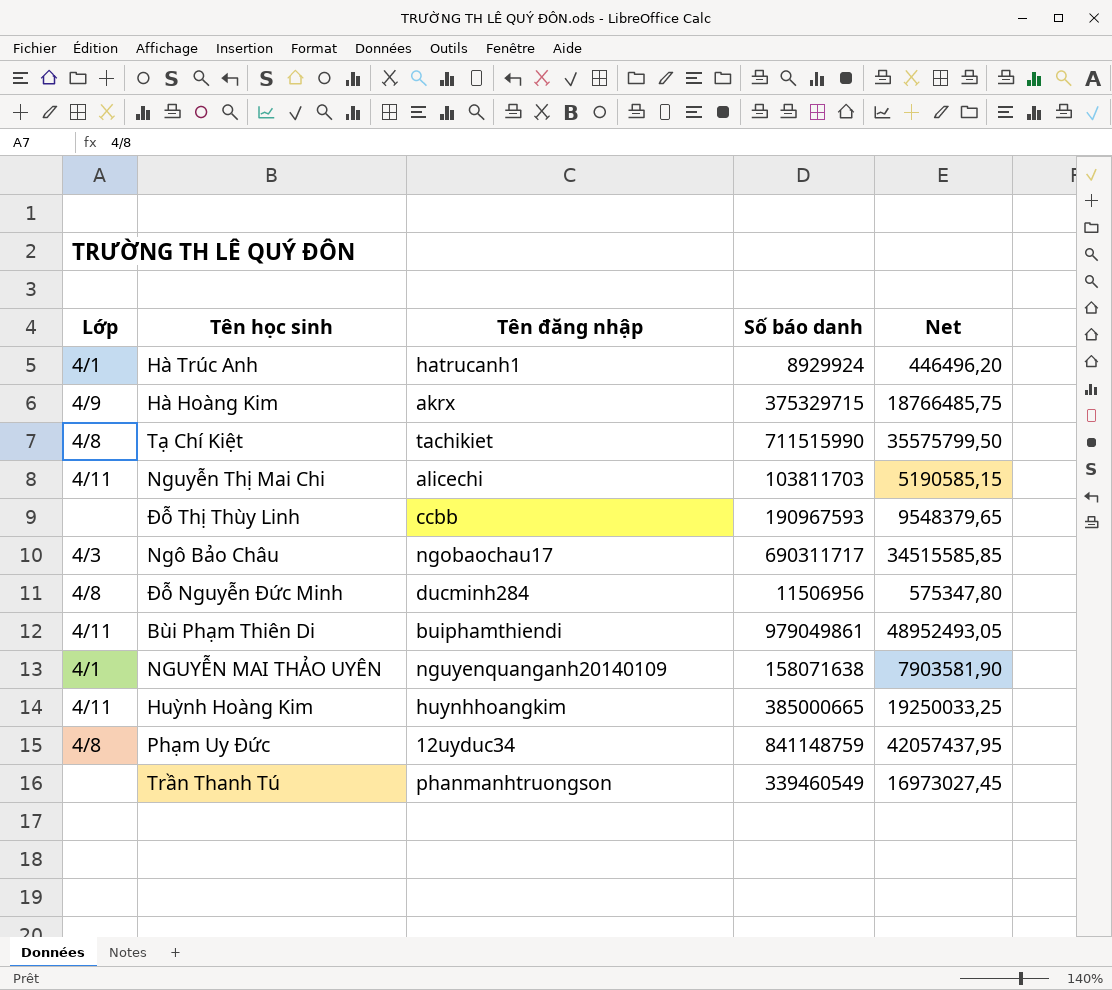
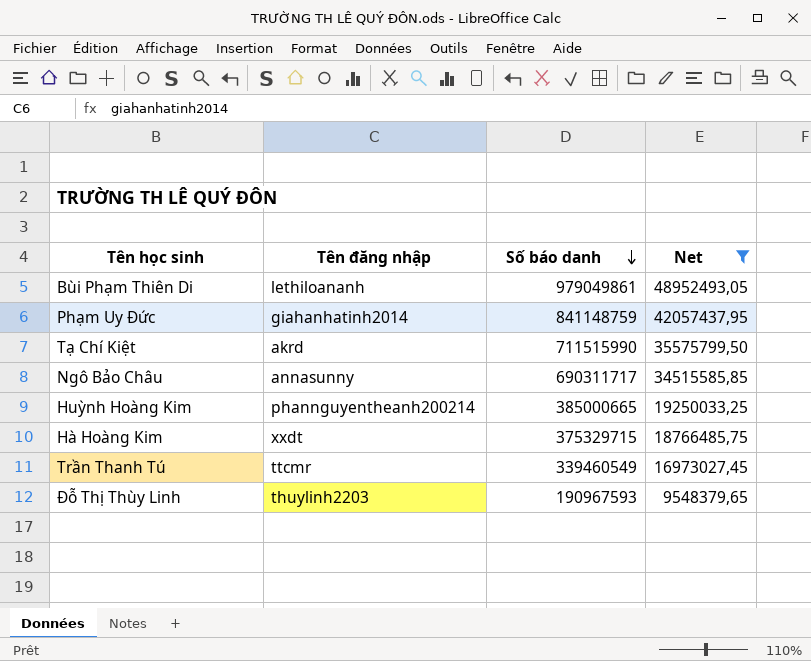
filter: none -> Net >= 9548379,65
row order: none -> Số báo danh descending
column Lớp | position: 1 -> none
Bùi Phạm Thiên Di | Tên đăng nhập: buiphamthiendi -> lethiloananh
Phạm Uy Đức | Tên đăng nhập: 12uyduc34 -> giahanhatinh2014
Tạ Chí Kiệt | Tên đăng nhập: tachikiet -> akrd
Ngô Bảo Châu | Tên đăng nhập: ngobaochau17 -> annasunny
Huỳnh Hoàng Kim | Tên đăng nhập: huynhhoangkim -> phannguyentheanh200214
Hà Hoàng Kim | Tên đăng nhập: akrx -> xxdt
Trần Thanh Tú | Tên đăng nhập: phanmanhtruongson -> ttcmr
Đỗ Thị Thùy Linh | Tên đăng nhập: ccbb -> thuylinh2203

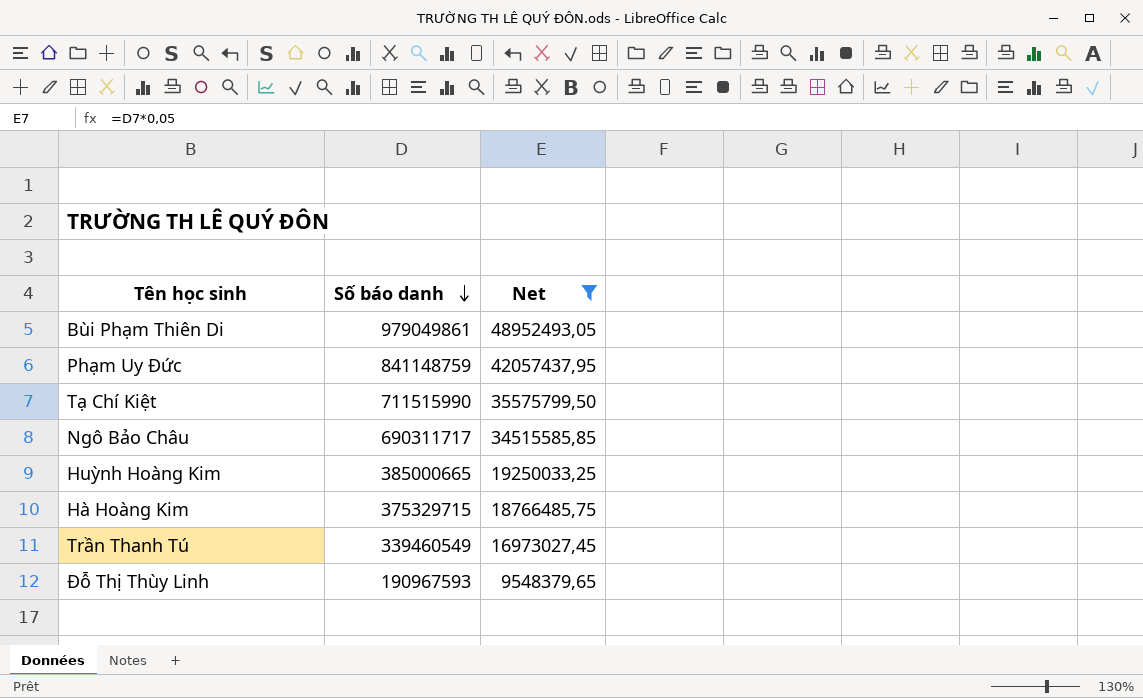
column Tên đăng nhập | position: 2 -> none

